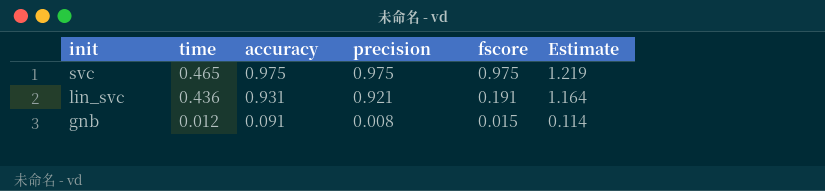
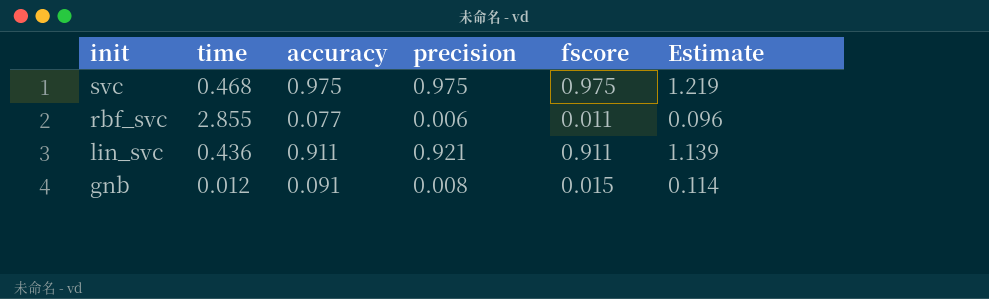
svc | time: 0.465 -> 0.468
row rbf_svc: none -> 2.855 | 0.077 | 0.006 | 0.011 | 0.096
lin_svc | accuracy: 0.931 -> 0.911
lin_svc | fscore: 0.191 -> 0.911
lin_svc | Estimate: 1.164 -> 1.139

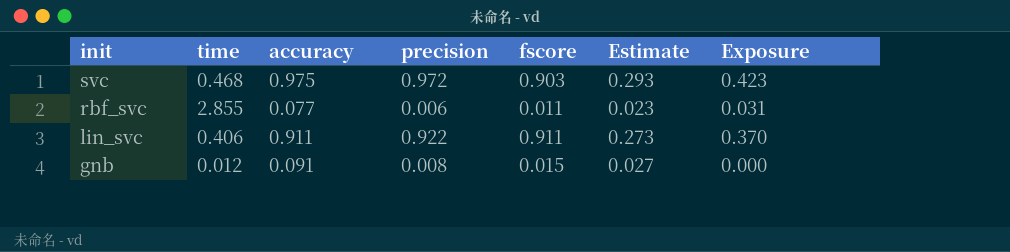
column Estimate | formula: [accuracy] * 1.25 -> [accuracy] * 0.3
column Exposure | formula: none -> [time] * [fscore]
svc | precision: 0.975 -> 0.972
svc | fscore: 0.975 -> 0.903
lin_svc | time: 0.436 -> 0.406
lin_svc | precision: 0.921 -> 0.922

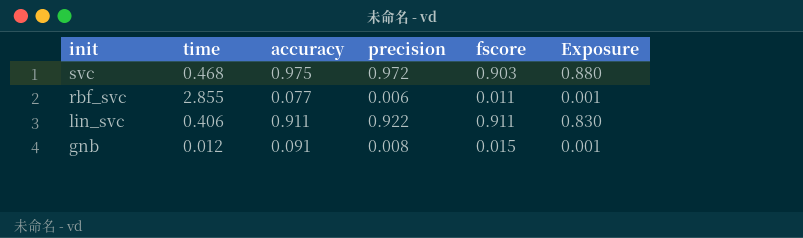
column Estimate | formula: [accuracy] * 0.3 -> none
column Exposure | formula: [time] * [fscore] -> [accuracy] * [fscore]

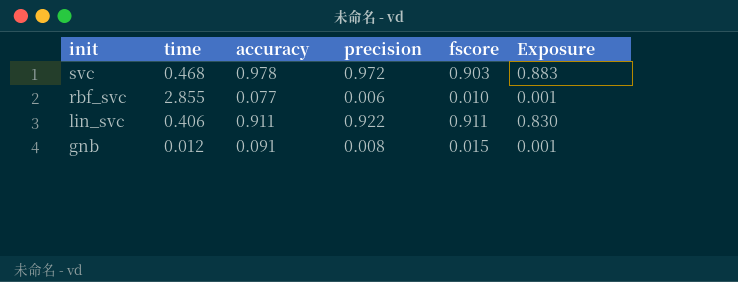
svc | accuracy: 0.975 -> 0.978
svc | Exposure: 0.880 -> 0.883
rbf_svc | fscore: 0.011 -> 0.010

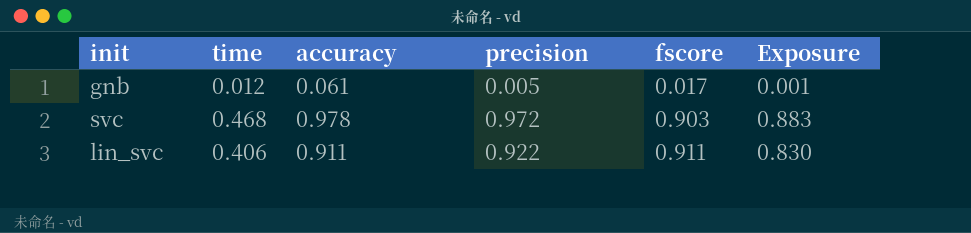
row order: init descending -> fscore ascending
row rbf_svc: 2.855 | 0.077 | 0.006 | 0.010 | 0.001 -> none
gnb | accuracy: 0.091 -> 0.061
gnb | precision: 0.008 -> 0.005
gnb | fscore: 0.015 -> 0.017

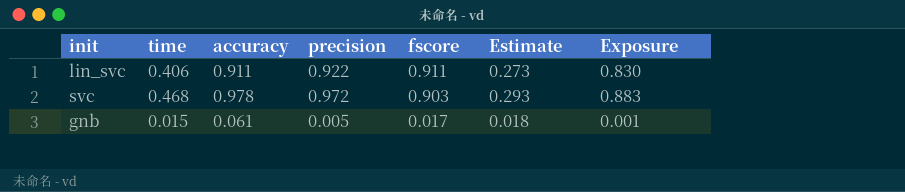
row order: fscore ascending -> fscore descending
column Estimate | formula: none -> [accuracy] * 0.3
gnb | time: 0.012 -> 0.015

